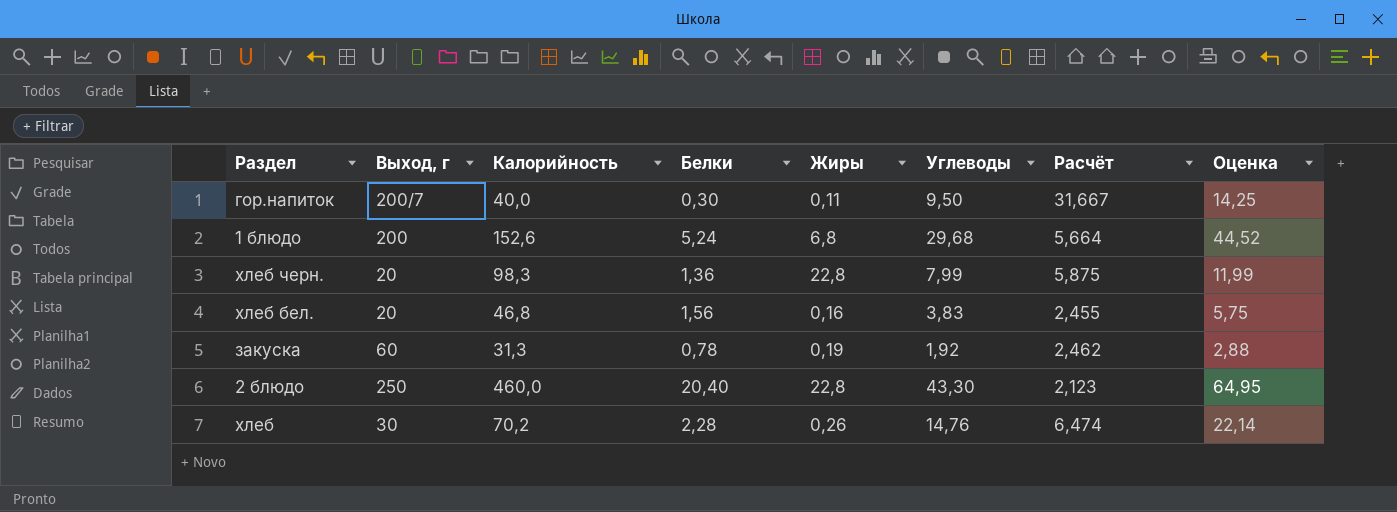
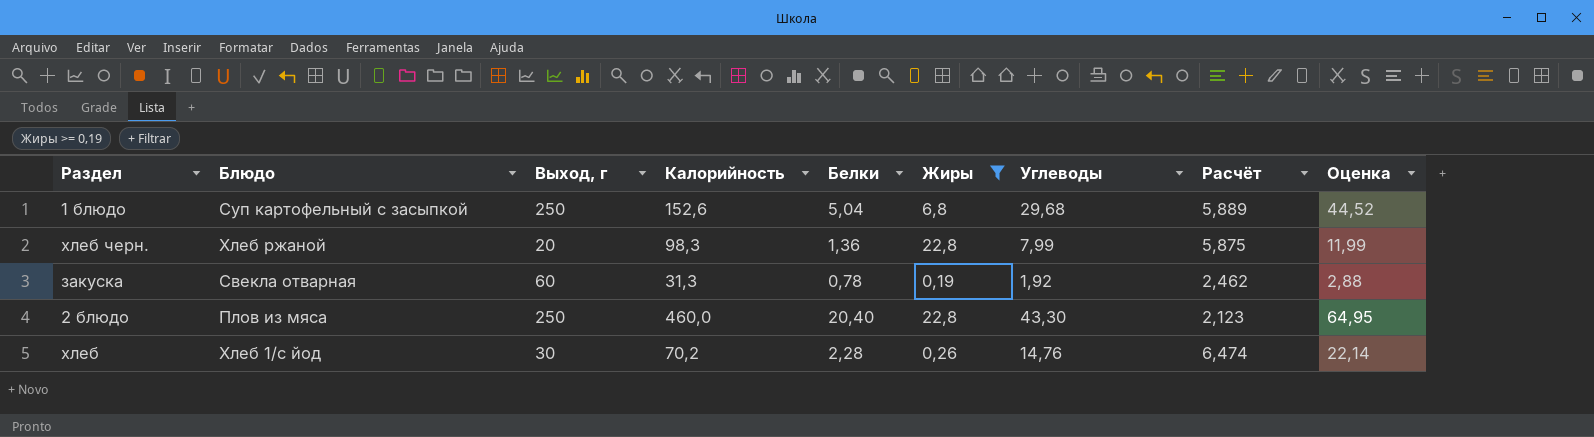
filter: none -> Жиры >= 0,19
column Блюдо | position: none -> 2
1 блюдо | Выход, г: 200 -> 250
1 блюдо | Белки: 5,24 -> 5,04
1 блюдо | Расчёт: 5,664 -> 5,889

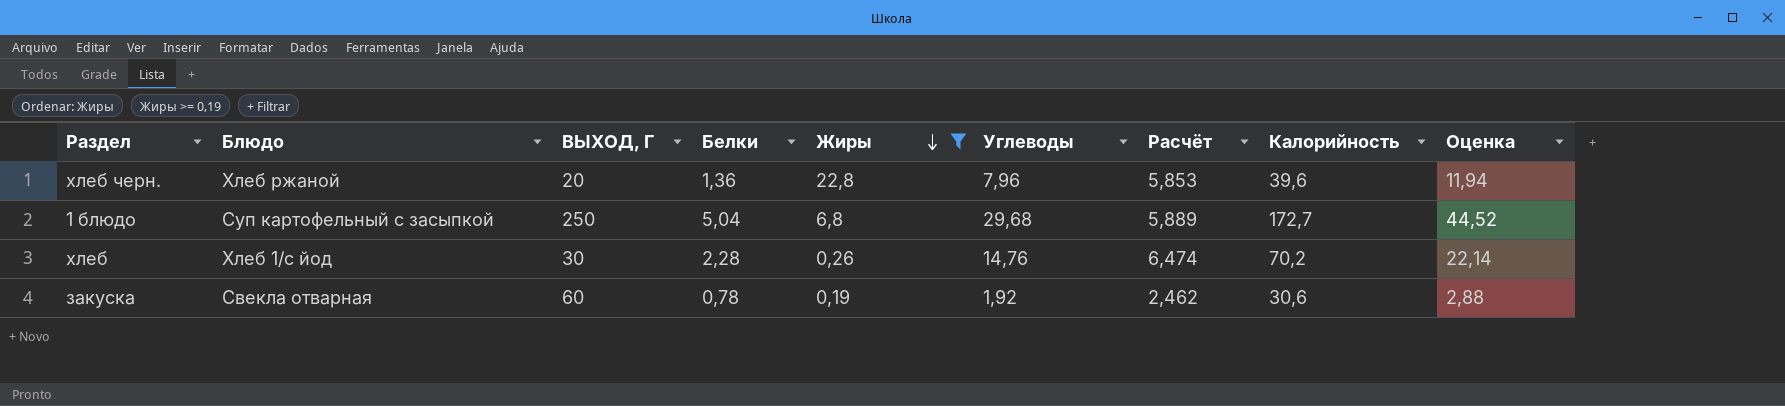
row order: none -> Жиры descending
column name: Выход, г -> ВЫХОД, Г
column Калорийность | position: 4 -> 8
row 2 блюдо: Плов из мяса | 250 | 460,0 | 20,40 | 22,8 | 43,30 | 2,123 | 64,95 -> none
хлеб черн. | Углеводы: 7,99 -> 7,96
хлеб черн. | Расчёт: 5,875 -> 5,853
хлеб черн. | Калорийность: 98,3 -> 39,6
хлеб черн. | Оценка: 11,99 -> 11,94
1 блюдо | Калорийность: 152,6 -> 172,7
закуска | Калорийность: 31,3 -> 30,6

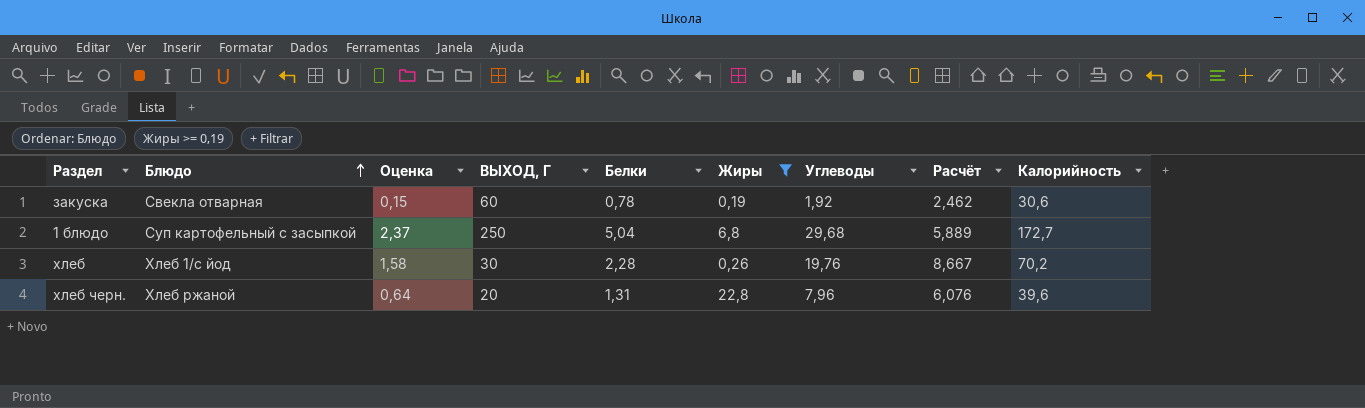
row order: Жиры descending -> Блюдо ascending
column Оценка | formula: [Углеводы] * 1,5 -> [Углеводы] * 0,08
column Оценка | position: 9 -> 3
хлеб | Углеводы: 14,76 -> 19,76
хлеб | Расчёт: 6,474 -> 8,667
хлеб черн. | Белки: 1,36 -> 1,31
хлеб черн. | Расчёт: 5,853 -> 6,076

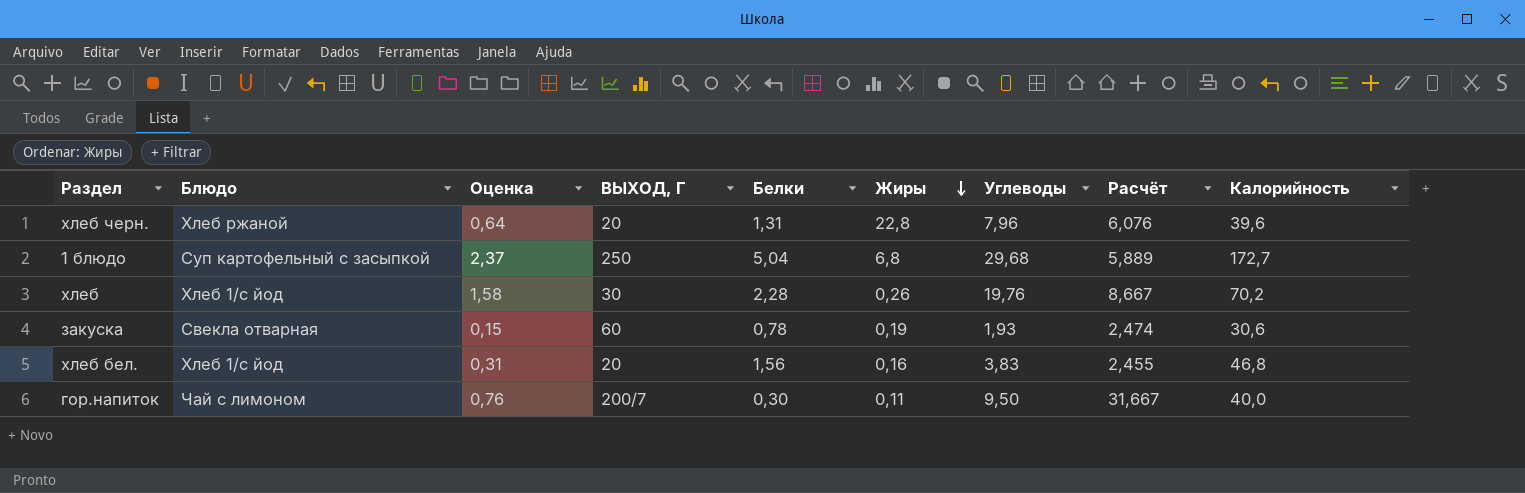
filter: Жиры >= 0,19 -> none
row order: Блюдо ascending -> Жиры descending
закуска | Углеводы: 1,92 -> 1,93
закуска | Расчёт: 2,462 -> 2,474

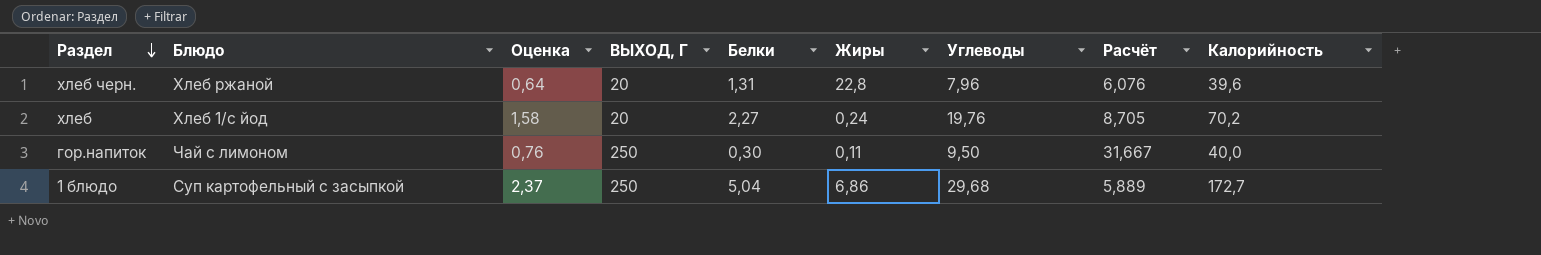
row order: Жиры descending -> Раздел descending
row закуска: Свекла отварная | 0,15 | 60 | 0,78 | 0,19 | 1,93 | 2,474 | 30,6 -> none
row хлеб бел.: Хлеб 1/с йод | 0,31 | 20 | 1,56 | 0,16 | 3,83 | 2,455 | 46,8 -> none
хлеб | ВЫХОД, Г: 30 -> 20
хлеб | Белки: 2,28 -> 2,27
хлеб | Жиры: 0,26 -> 0,24
хлеб | Расчёт: 8,667 -> 8,705
гор.напиток | ВЫХОД, Г: 200/7 -> 250
1 блюдо | Жиры: 6,8 -> 6,86

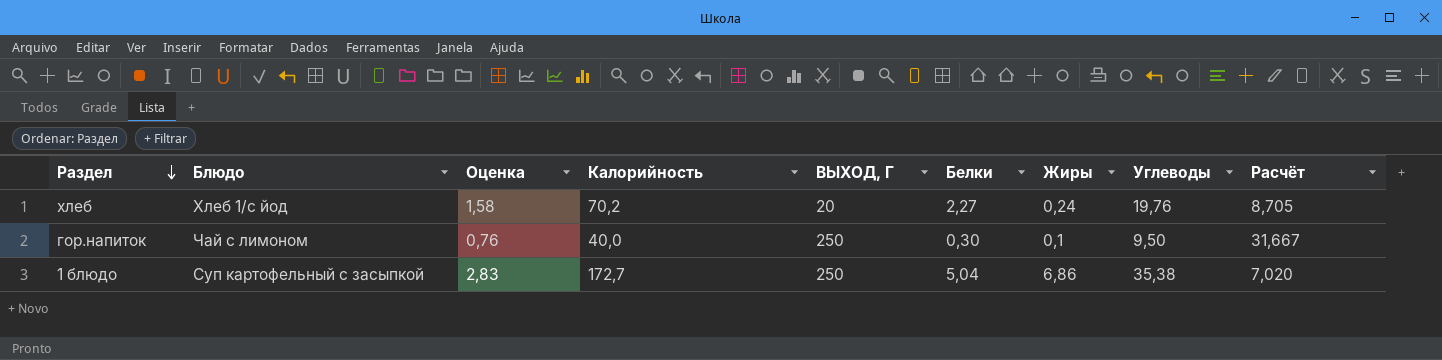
column Калорийность | position: 9 -> 4
row хлеб черн.: Хлеб ржаной | 0,64 | 20 | 1,31 | 22,8 | 7,96 | 6,076 | 39,6 -> none
гор.напиток | Жиры: 0,11 -> 0,1
1 блюдо | Оценка: 2,37 -> 2,83
1 блюдо | Углеводы: 29,68 -> 35,38
1 блюдо | Расчёт: 5,889 -> 7,020

